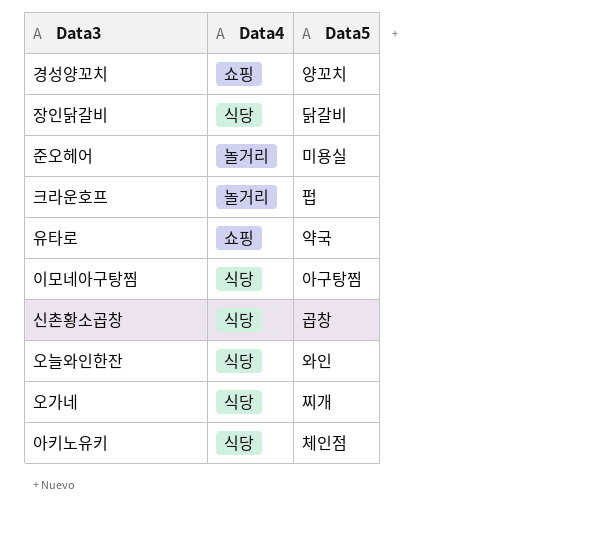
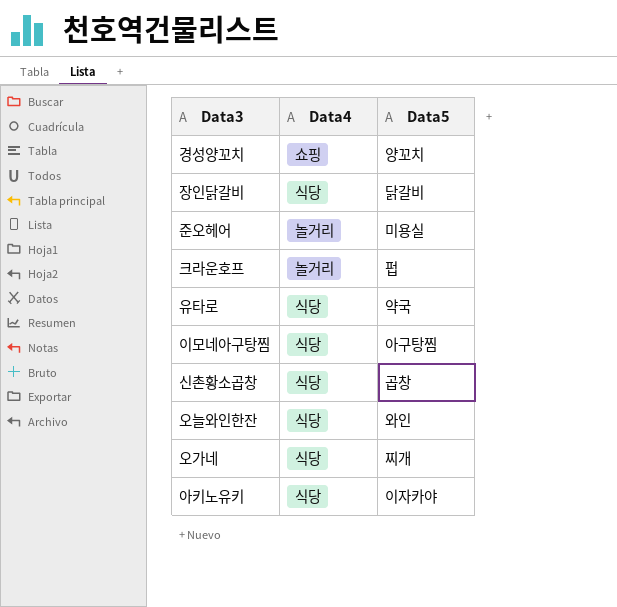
유타로 | Data4: 쇼핑 -> 식당
아키노유키 | Data5: 체인점 -> 이자카야

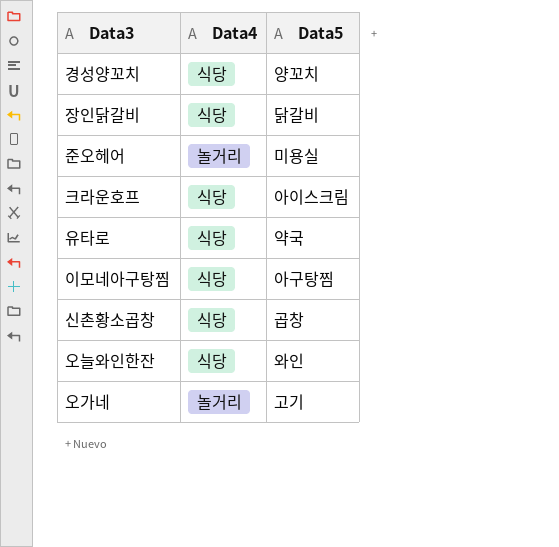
row 아키노유키: 식당 | 이자카야 -> none
경성양꼬치 | Data4: 쇼핑 -> 식당
크라운호프 | Data4: 놀거리 -> 식당
크라운호프 | Data5: 펍 -> 아이스크림
오가네 | Data4: 식당 -> 놀거리
오가네 | Data5: 찌개 -> 고기

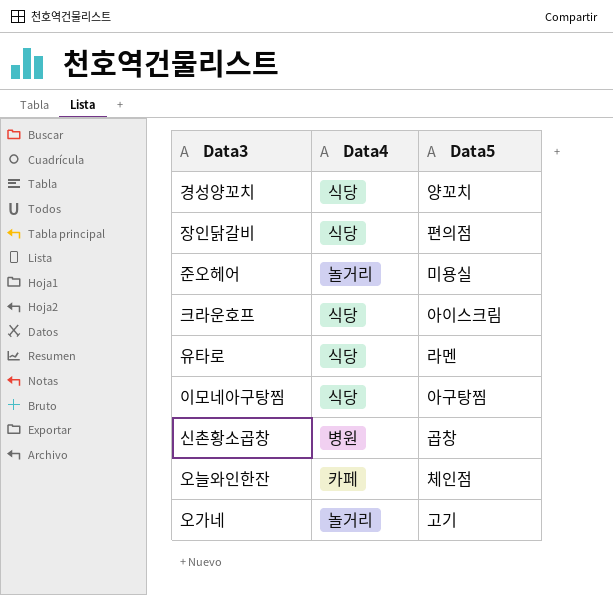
장인닭갈비 | Data5: 닭갈비 -> 편의점
유타로 | Data5: 약국 -> 라멘
신촌황소곱창 | Data4: 식당 -> 병원
오늘와인한잔 | Data4: 식당 -> 카페
오늘와인한잔 | Data5: 와인 -> 체인점

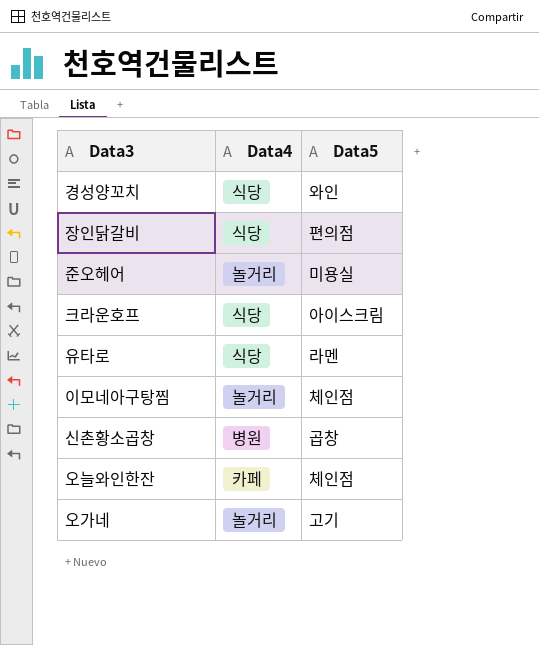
경성양꼬치 | Data5: 양꼬치 -> 와인
이모네아구탕찜 | Data4: 식당 -> 놀거리
이모네아구탕찜 | Data5: 아구탕찜 -> 체인점

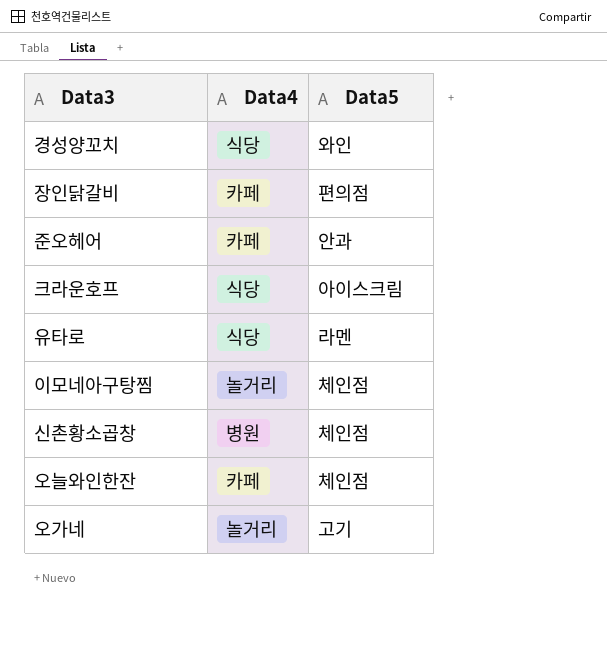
장인닭갈비 | Data4: 식당 -> 카페
준오헤어 | Data4: 놀거리 -> 카페
준오헤어 | Data5: 미용실 -> 안과
신촌황소곱창 | Data5: 곱창 -> 체인점

